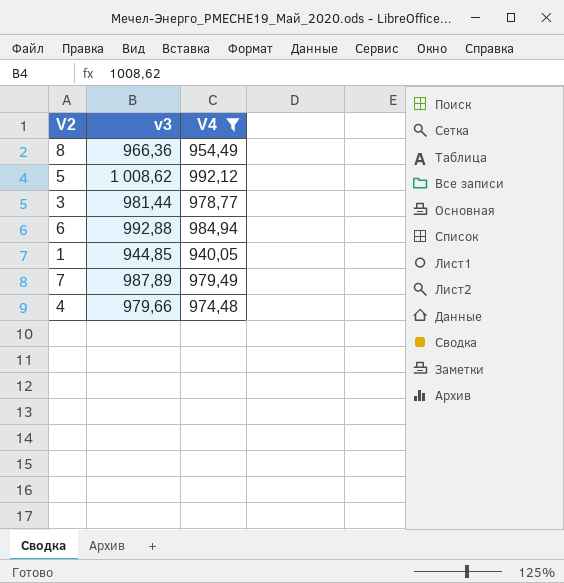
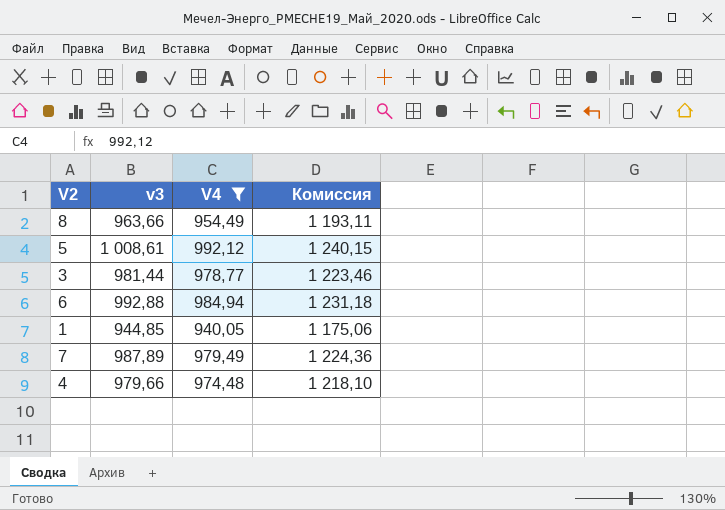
column Комиссия | formula: none -> [V4] * 1,25
8 | v3: 966,36 -> 963,66
5 | v3: 1 008,62 -> 1 008,61

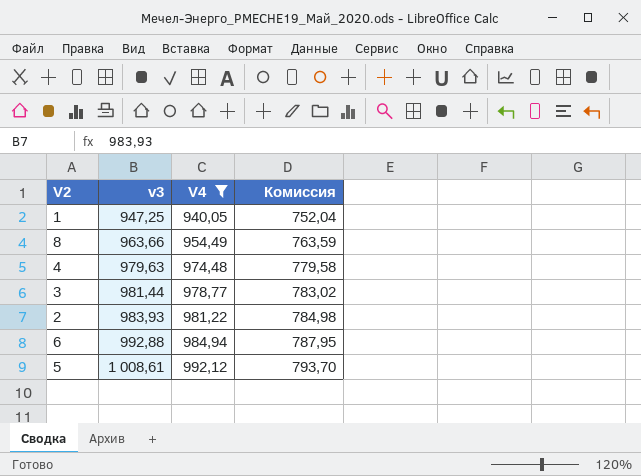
row order: none -> v3 ascending
column Комиссия | formula: [V4] * 1,25 -> [V4] * 0,8
row 7: 987,89 | 979,49 | 1 224,36 -> none
1 | v3: 944,85 -> 947,25
4 | v3: 979,66 -> 979,63
row 2: none -> 983,93 | 981,22 | 784,98

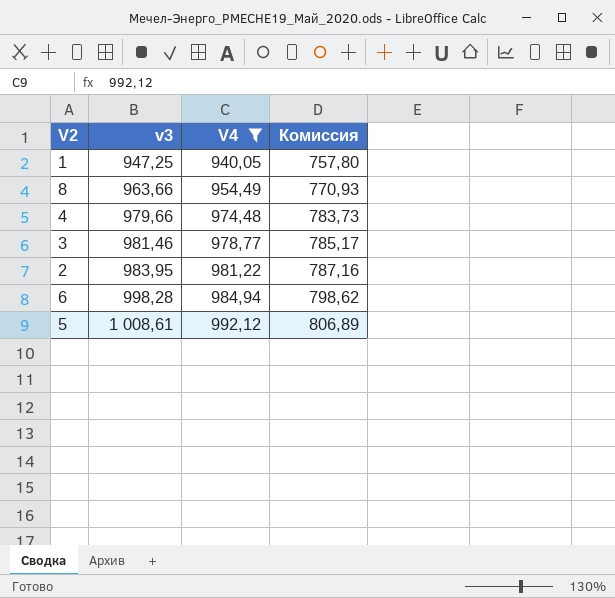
column Комиссия | formula: [V4] * 0,8 -> [v3] * 0,8
4 | v3: 979,63 -> 979,66
3 | v3: 981,44 -> 981,46
2 | v3: 983,93 -> 983,95
6 | v3: 992,88 -> 998,28

